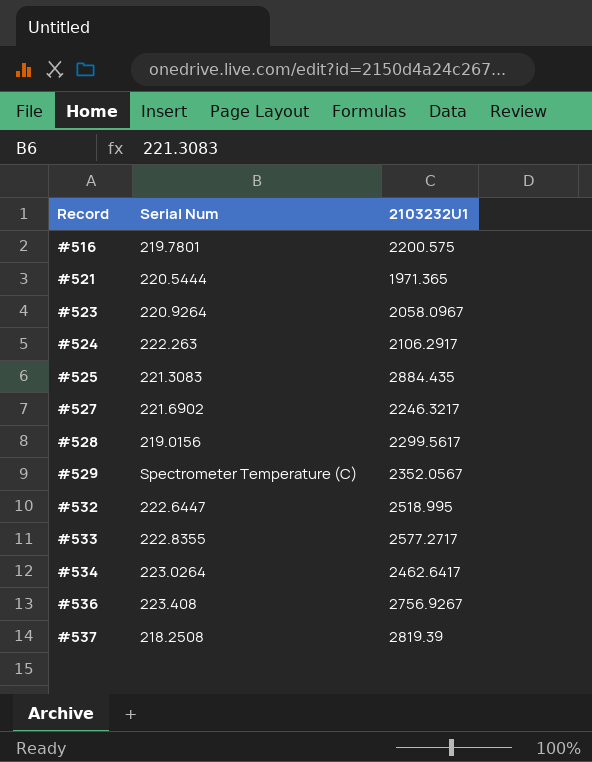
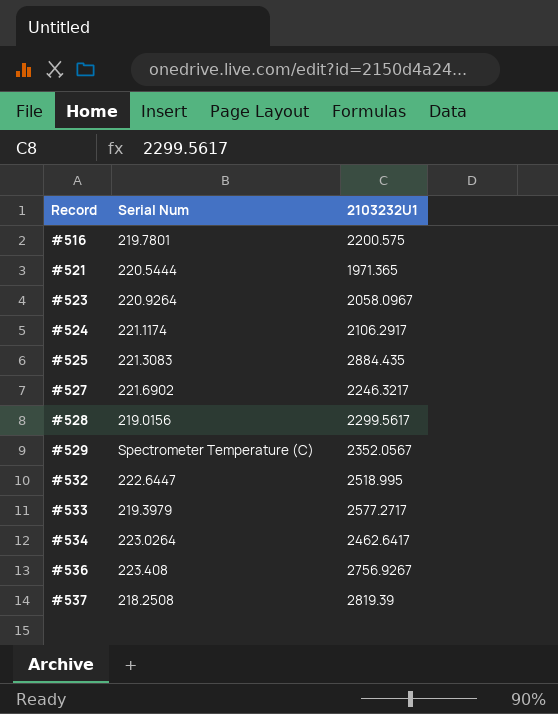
#524 | Serial Num: 222.263 -> 221.1174
#533 | Serial Num: 222.8355 -> 219.3979

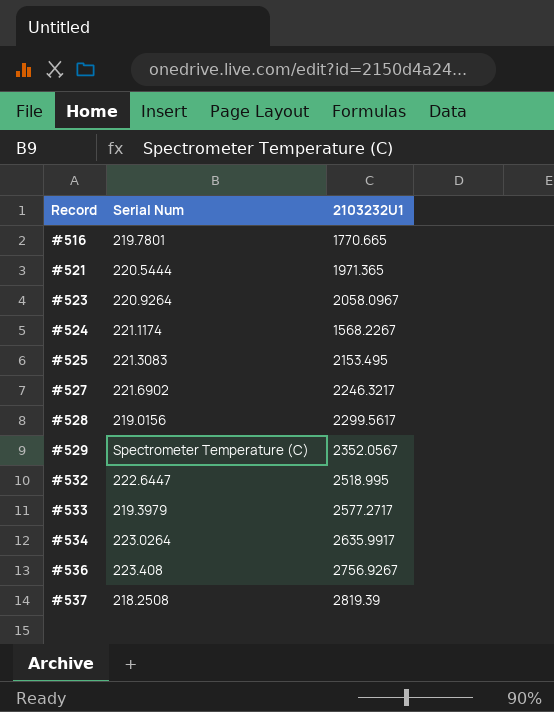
#516 | 2103232U1: 2200.575 -> 1770.665
#524 | 2103232U1: 2106.2917 -> 1568.2267
#525 | 2103232U1: 2884.435 -> 2153.495
#534 | 2103232U1: 2462.6417 -> 2635.9917

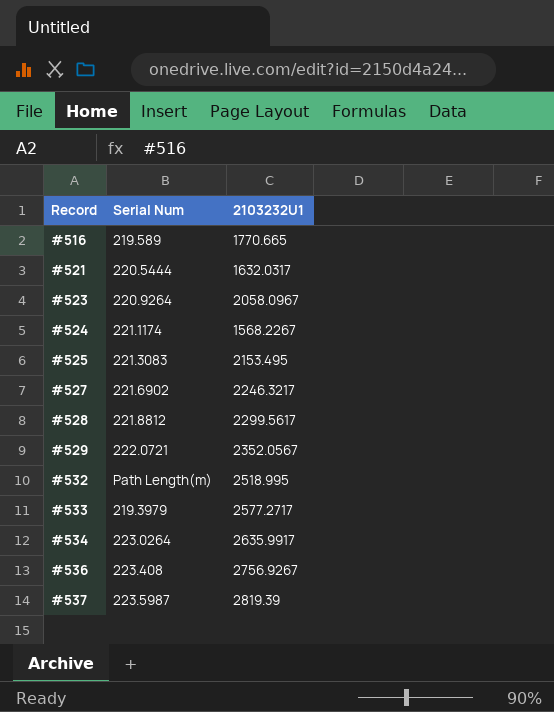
#516 | Serial Num: 219.7801 -> 219.589
#521 | 2103232U1: 1971.365 -> 1632.0317
#528 | Serial Num: 219.0156 -> 221.8812
#529 | Serial Num: Spectrometer Temperature (C) -> 222.0721
#532 | Serial Num: 222.6447 -> Path Length(m)
#537 | Serial Num: 218.2508 -> 223.5987

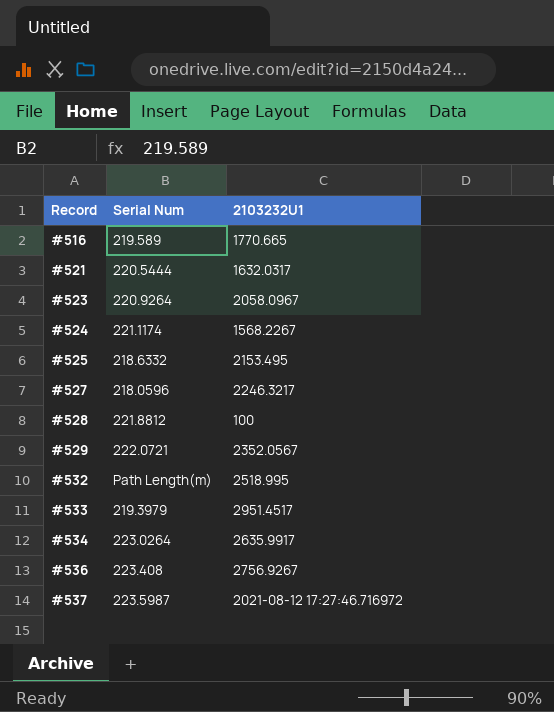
#525 | Serial Num: 221.3083 -> 218.6332
#527 | Serial Num: 221.6902 -> 218.0596
#528 | 2103232U1: 2299.5617 -> 100
#533 | 2103232U1: 2577.2717 -> 2951.4517
#537 | 2103232U1: 2819.39 -> 2021-08-12 17:27:46.716972

